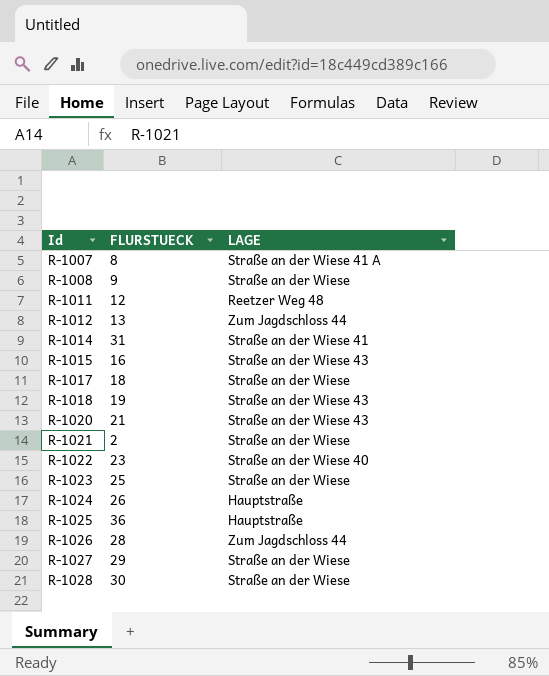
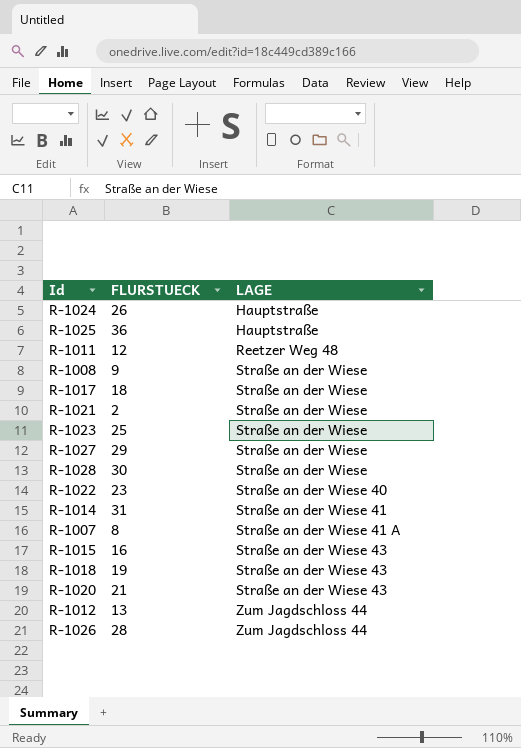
row order: Id ascending -> LAGE ascending

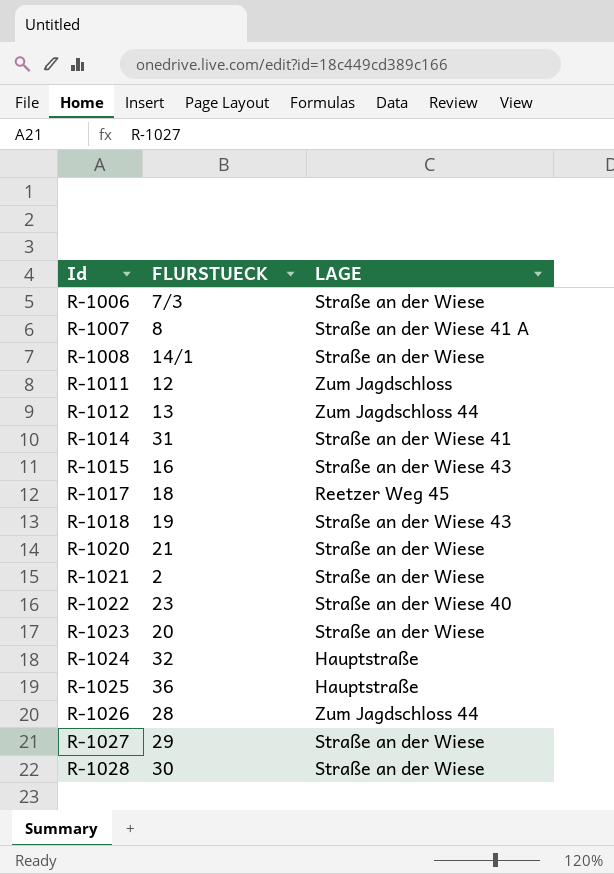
row order: LAGE ascending -> Id ascending
row R-1006: none -> 7/3 | Straße an der Wiese
R-1008 | FLURSTUECK: 9 -> 14/1
R-1011 | LAGE: Reetzer Weg 48 -> Zum Jagdschloss
R-1017 | LAGE: Straße an der Wiese -> Reetzer Weg 45
R-1020 | LAGE: Straße an der Wiese 43 -> Straße an der Wiese
R-1023 | FLURSTUECK: 25 -> 20
R-1024 | FLURSTUECK: 26 -> 32

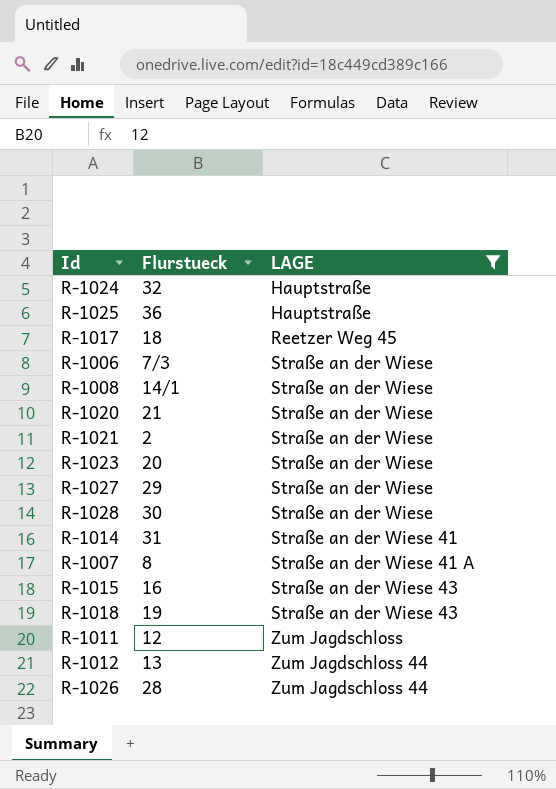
filter: none -> LAGE != Straße an der Wiese 40
row order: Id ascending -> LAGE ascending
column name: FLURSTUECK -> Flurstueck

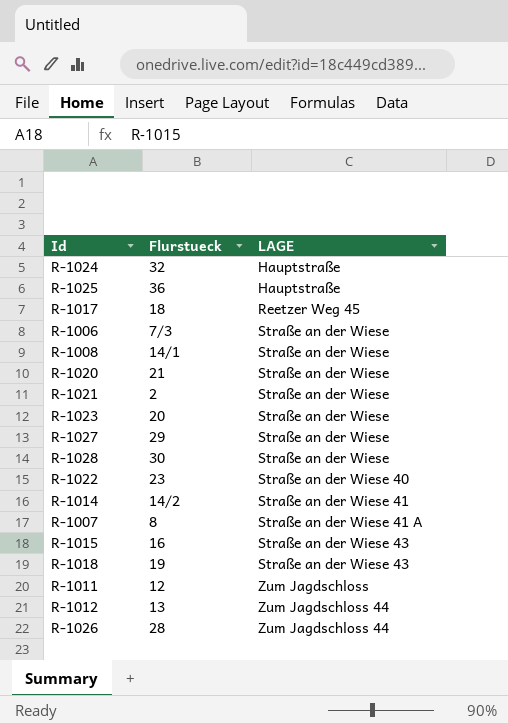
filter: LAGE != Straße an der Wiese 40 -> none
R-1014 | Flurstueck: 31 -> 14/2

